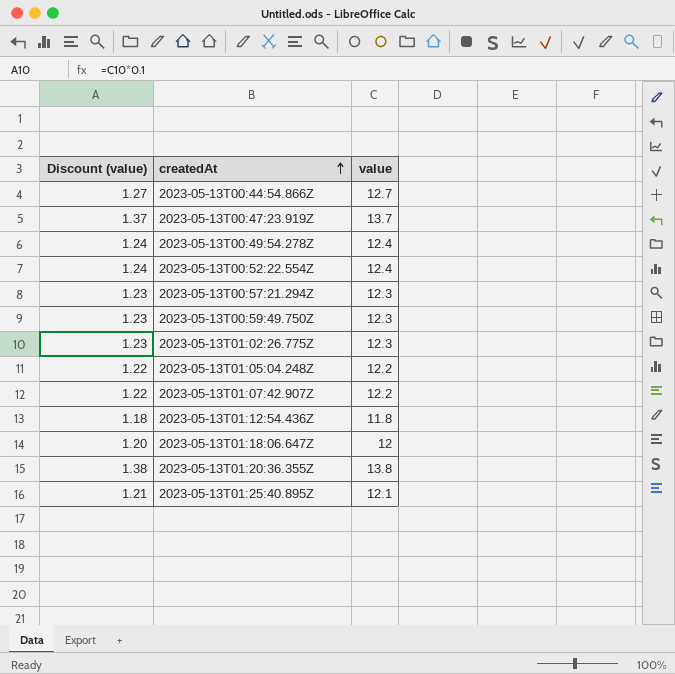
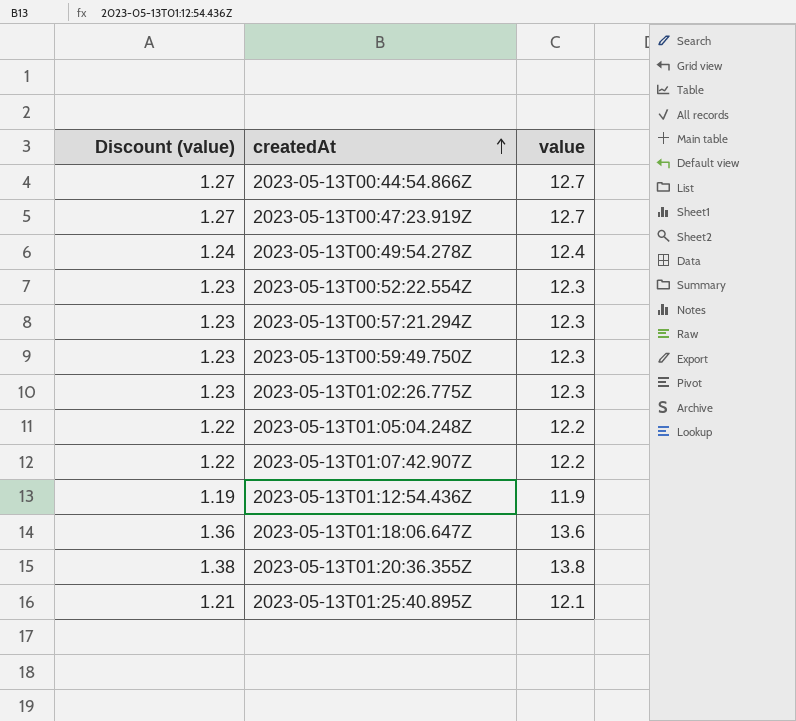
2023-05-13T00:47:23.919Z | Discount (value): 1.37 -> 1.27
2023-05-13T00:47:23.919Z | value: 13.7 -> 12.7
2023-05-13T00:52:22.554Z | Discount (value): 1.24 -> 1.23
2023-05-13T00:52:22.554Z | value: 12.4 -> 12.3
2023-05-13T01:12:54.436Z | Discount (value): 1.18 -> 1.19
2023-05-13T01:12:54.436Z | value: 11.8 -> 11.9
2023-05-13T01:18:06.647Z | Discount (value): 1.20 -> 1.36
2023-05-13T01:18:06.647Z | value: 12 -> 13.6

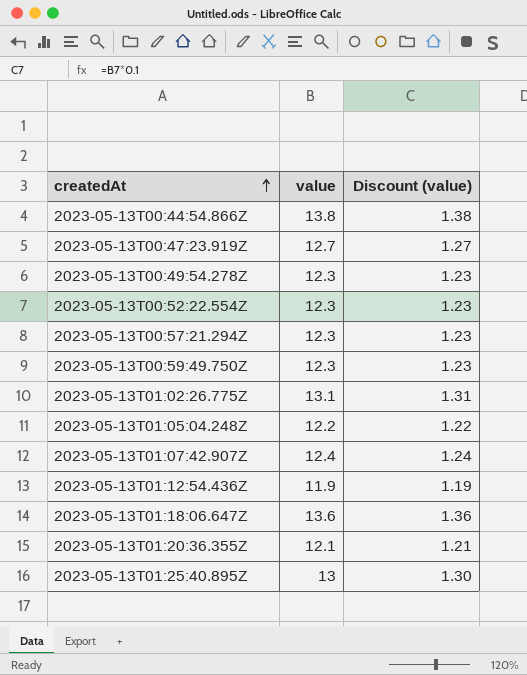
column Discount (value) | position: 1 -> 3
2023-05-13T00:44:54.866Z | value: 12.7 -> 13.8
2023-05-13T00:44:54.866Z | Discount (value): 1.27 -> 1.38
2023-05-13T00:49:54.278Z | value: 12.4 -> 12.3
2023-05-13T00:49:54.278Z | Discount (value): 1.24 -> 1.23
2023-05-13T01:02:26.775Z | value: 12.3 -> 13.1
2023-05-13T01:02:26.775Z | Discount (value): 1.23 -> 1.31
2023-05-13T01:07:42.907Z | value: 12.2 -> 12.4
2023-05-13T01:07:42.907Z | Discount (value): 1.22 -> 1.24
2023-05-13T01:20:36.355Z | value: 13.8 -> 12.1
2023-05-13T01:20:36.355Z | Discount (value): 1.38 -> 1.21
2023-05-13T01:25:40.895Z | value: 12.1 -> 13
2023-05-13T01:25:40.895Z | Discount (value): 1.21 -> 1.30

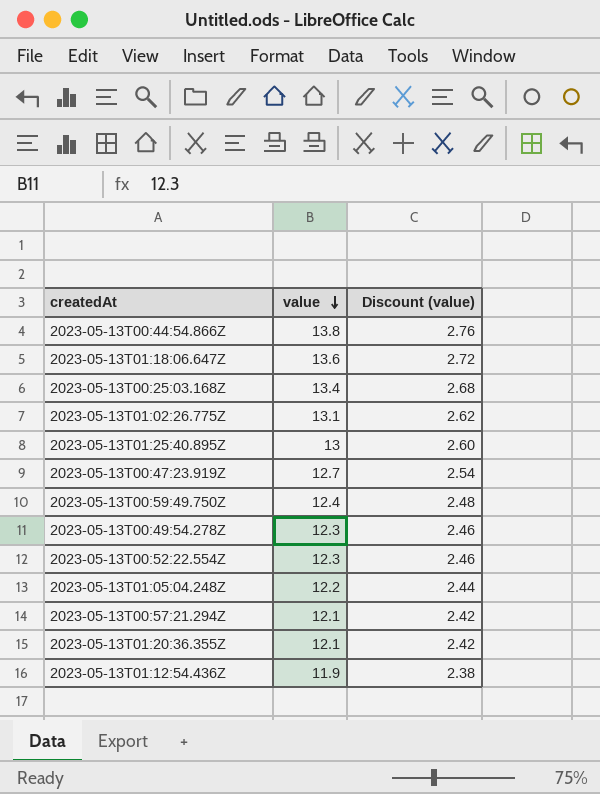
row order: createdAt ascending -> value descending
column Discount (value) | formula: [value] * 0.1 -> [value] * 0.2
row 2023-05-13T01:07:42.907Z: 12.4 | 1.24 -> none
row 2023-05-13T00:25:03.168Z: none -> 13.4 | 2.68
2023-05-13T00:59:49.750Z | value: 12.3 -> 12.4
2023-05-13T00:57:21.294Z | value: 12.3 -> 12.1

